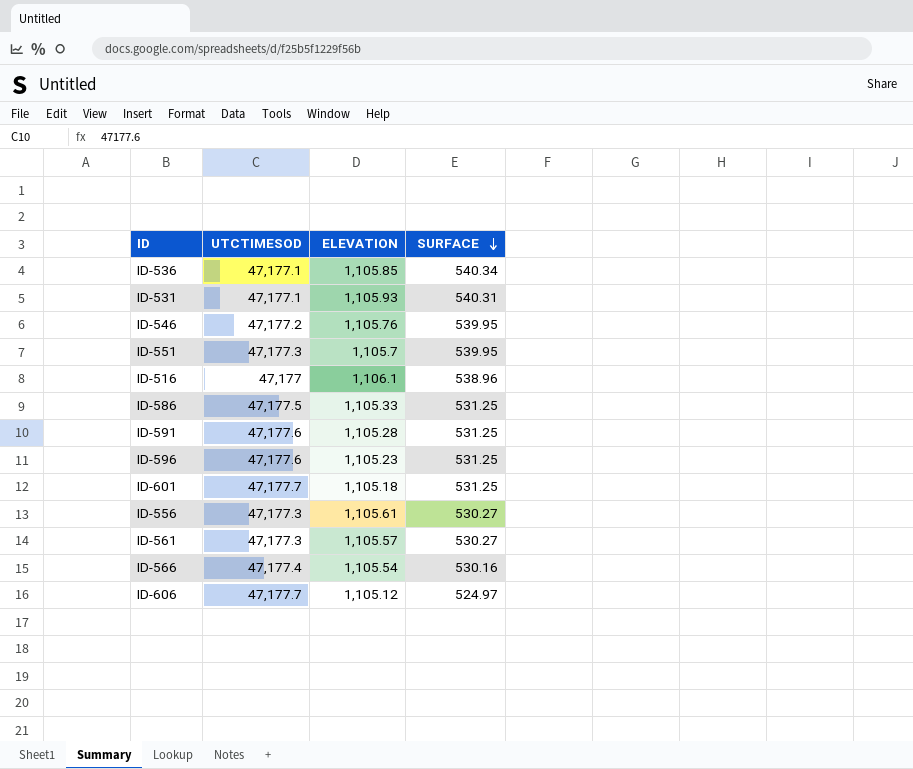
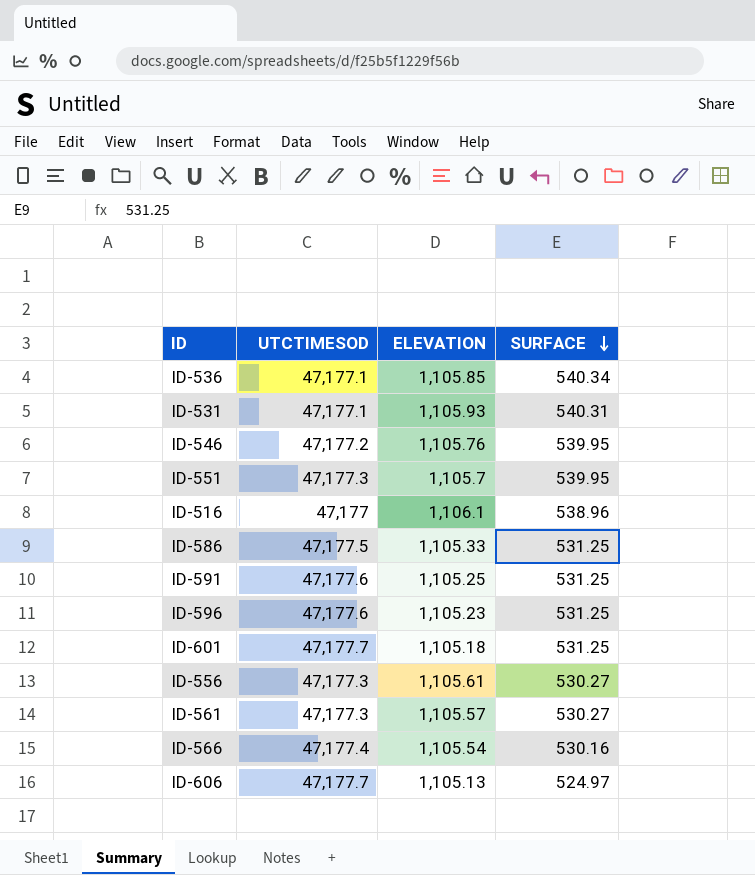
ID-591 | ELEVATION: 1,105.28 -> 1,105.25
ID-606 | ELEVATION: 1,105.12 -> 1,105.13

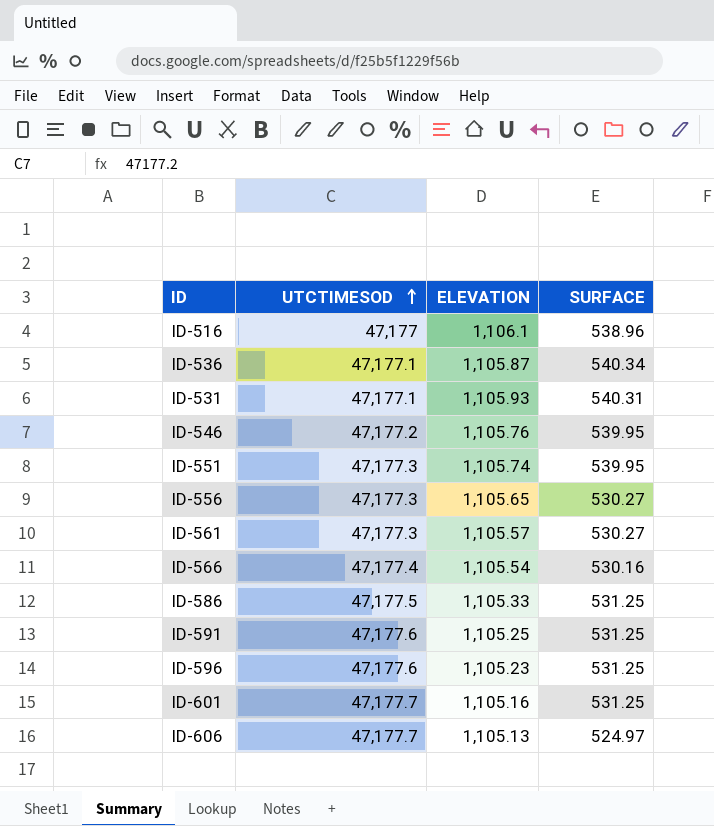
row order: SURFACE descending -> UTCTIMESOD ascending
ID-536 | ELEVATION: 1,105.85 -> 1,105.87
ID-551 | ELEVATION: 1,105.7 -> 1,105.74
ID-556 | ELEVATION: 1,105.61 -> 1,105.65
ID-601 | ELEVATION: 1,105.18 -> 1,105.16

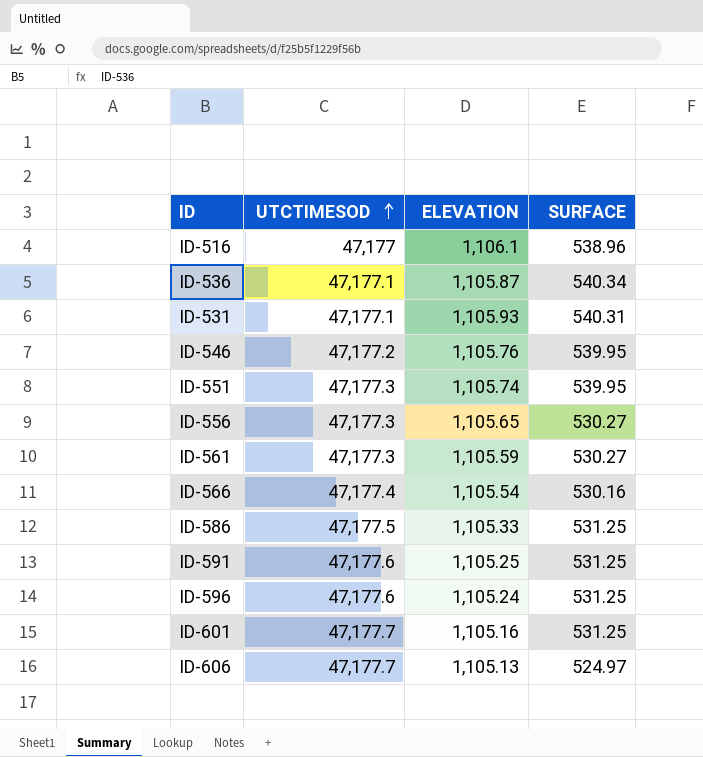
ID-561 | ELEVATION: 1,105.57 -> 1,105.59
ID-596 | ELEVATION: 1,105.23 -> 1,105.24

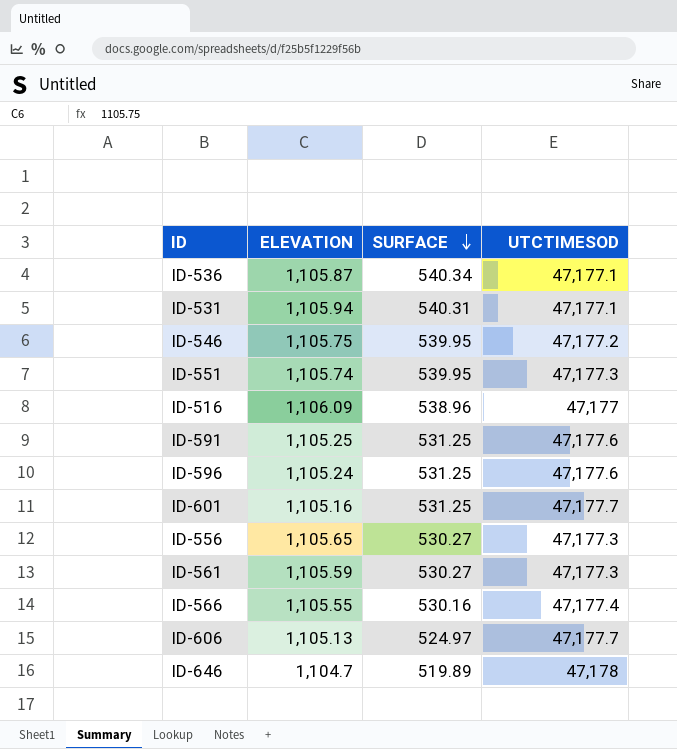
row order: UTCTIMESOD ascending -> SURFACE descending
column UTCTIMESOD | position: 2 -> 4
row ID-586: 47,177.5 | 1,105.33 | 531.25 -> none
ID-531 | ELEVATION: 1,105.93 -> 1,105.94
ID-546 | ELEVATION: 1,105.76 -> 1,105.75
ID-516 | ELEVATION: 1,106.1 -> 1,106.09
ID-566 | ELEVATION: 1,105.54 -> 1,105.55
row ID-646: none -> 1,104.7 | 519.89 | 47,178

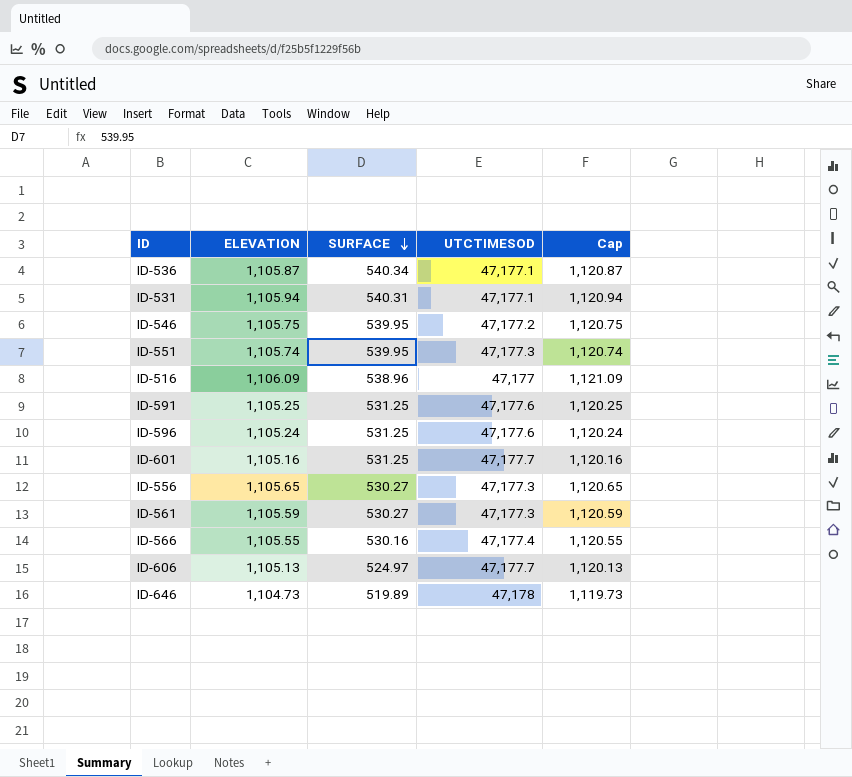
column Cap | formula: none -> [ELEVATION] + 15
ID-646 | ELEVATION: 1,104.7 -> 1,104.73

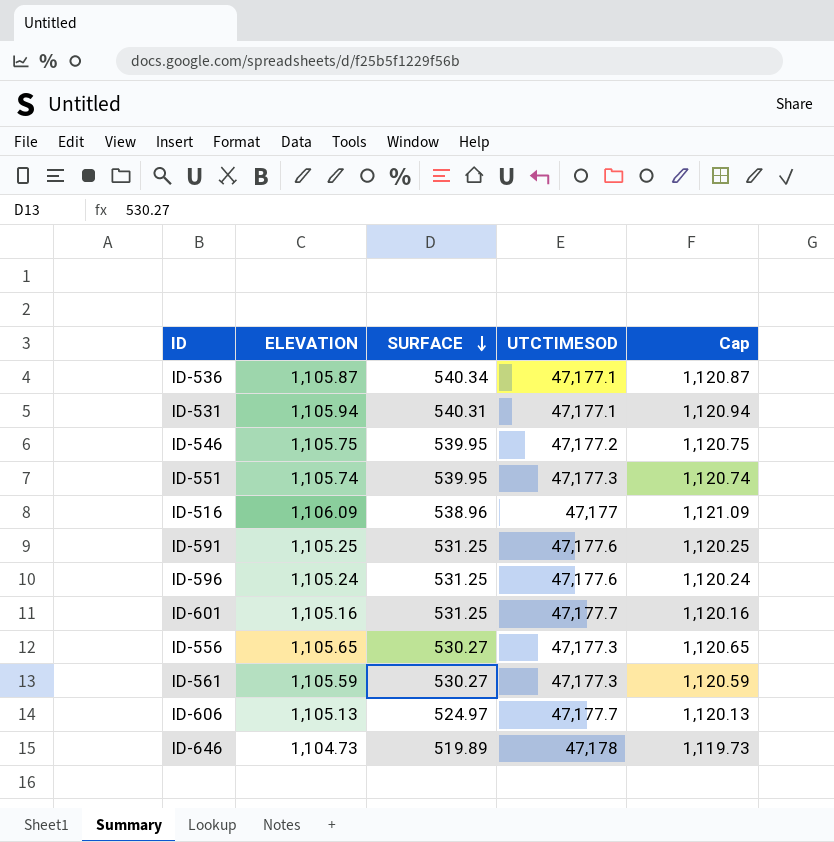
row ID-566: 1,105.55 | 530.16 | 47,177.4 | 1,120.55 -> none

